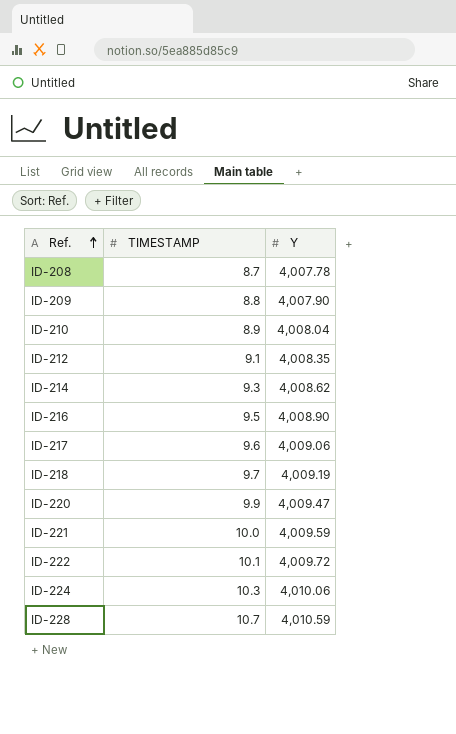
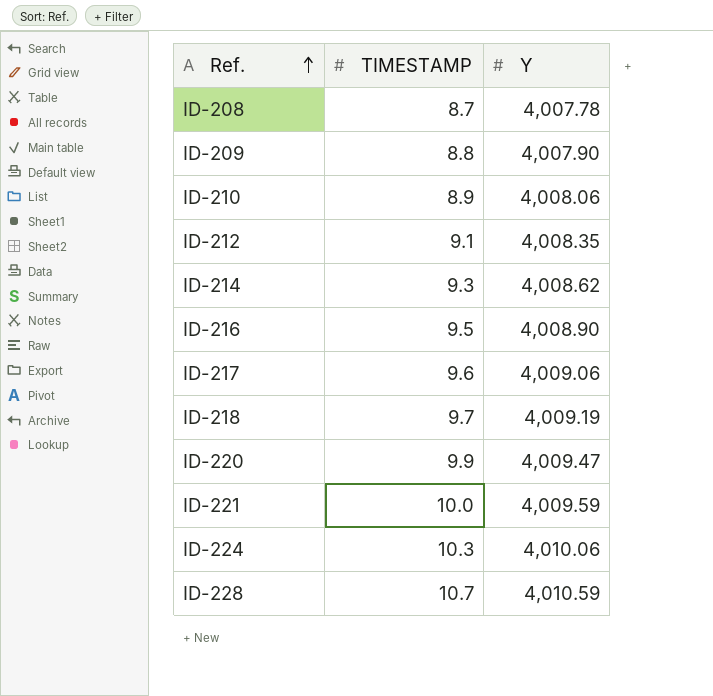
row ID-222: 10.1 | 4,009.72 -> none
ID-210 | Y: 4,008.04 -> 4,008.06

